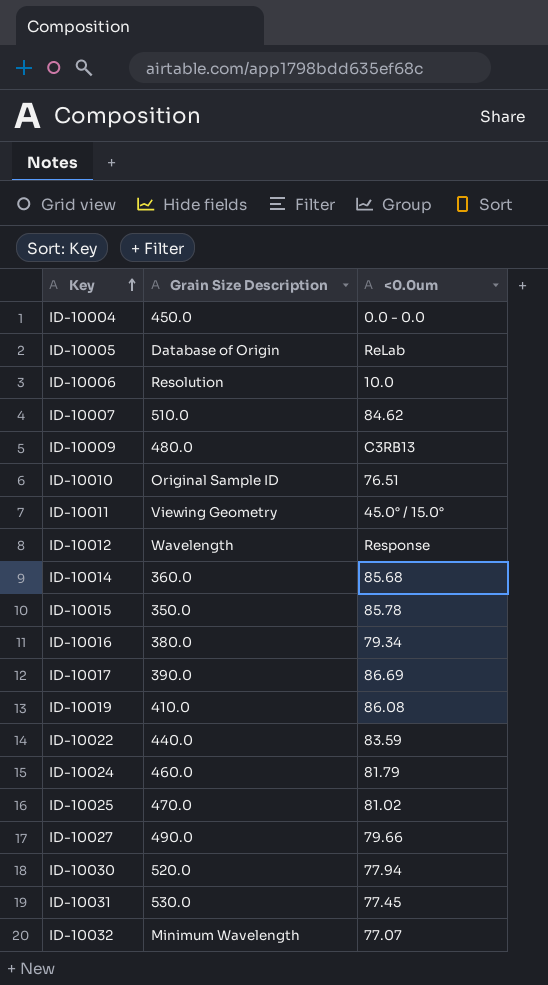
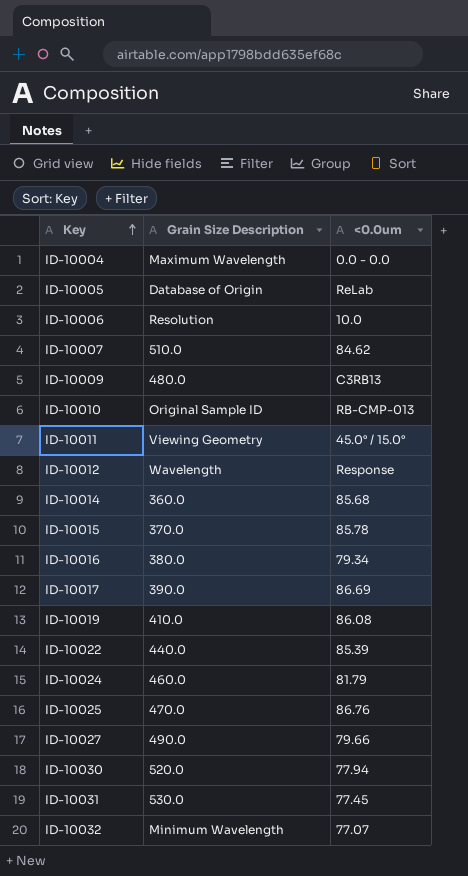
ID-10004 | Grain Size Description: 450.0 -> Maximum Wavelength
ID-10010 | <0.0um: 76.51 -> RB-CMP-013
ID-10015 | Grain Size Description: 350.0 -> 370.0
ID-10022 | <0.0um: 83.59 -> 85.39
ID-10025 | <0.0um: 81.02 -> 86.76

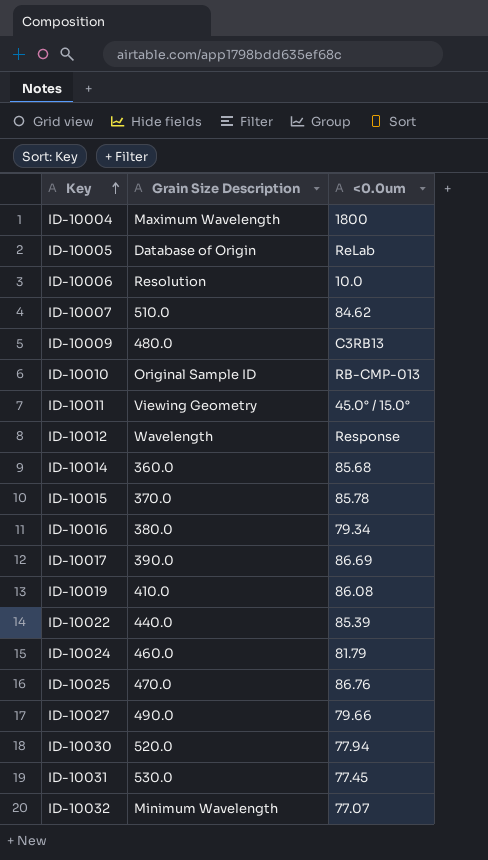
ID-10004 | <0.0um: 0.0 - 0.0 -> 1800

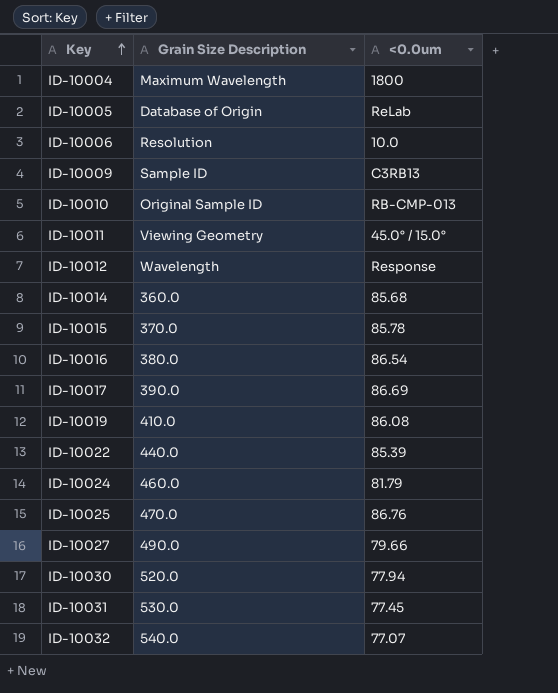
row ID-10007: 510.0 | 84.62 -> none
ID-10009 | Grain Size Description: 480.0 -> Sample ID
ID-10016 | <0.0um: 79.34 -> 86.54
ID-10032 | Grain Size Description: Minimum Wavelength -> 540.0

